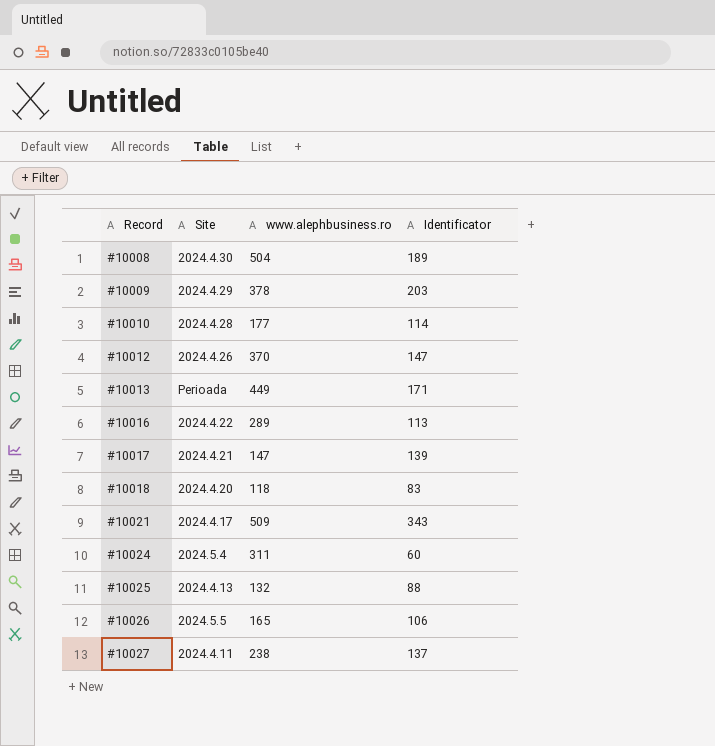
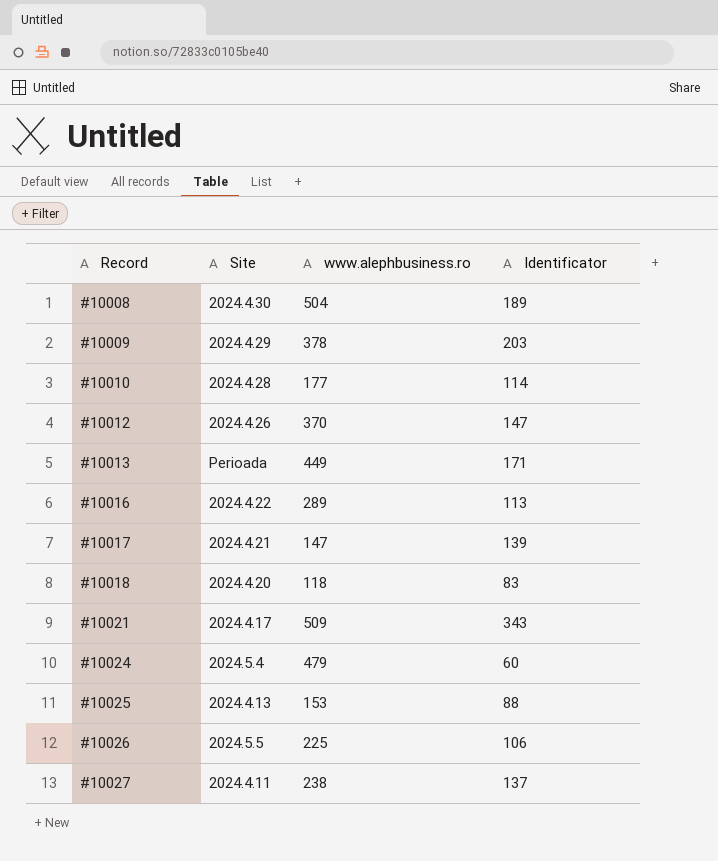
#10024 | www.alephbusiness.ro: 311 -> 479
#10025 | www.alephbusiness.ro: 132 -> 153
#10026 | www.alephbusiness.ro: 165 -> 225

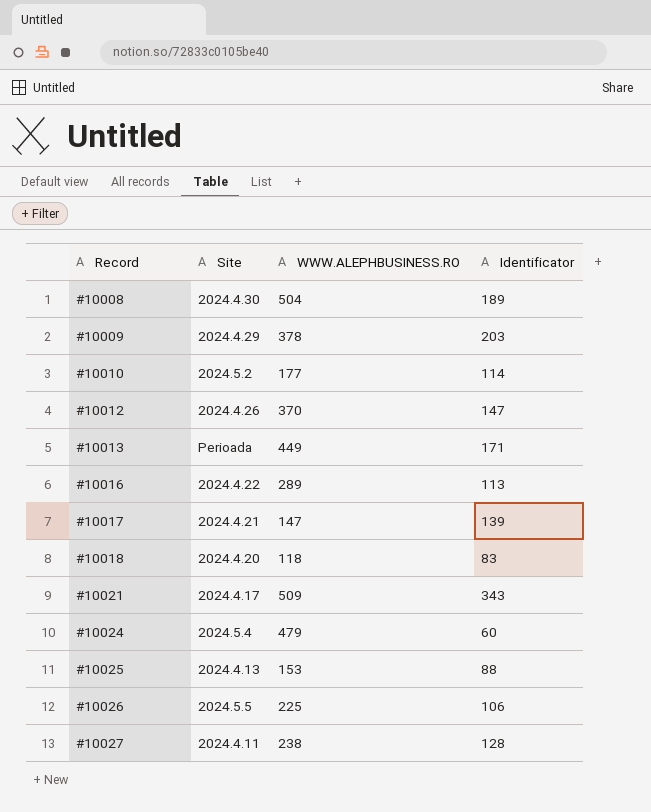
column name: www.alephbusiness.ro -> WWW.ALEPHBUSINESS.RO
#10010 | Site: 2024.4.28 -> 2024.5.2
#10027 | Identificator: 137 -> 128

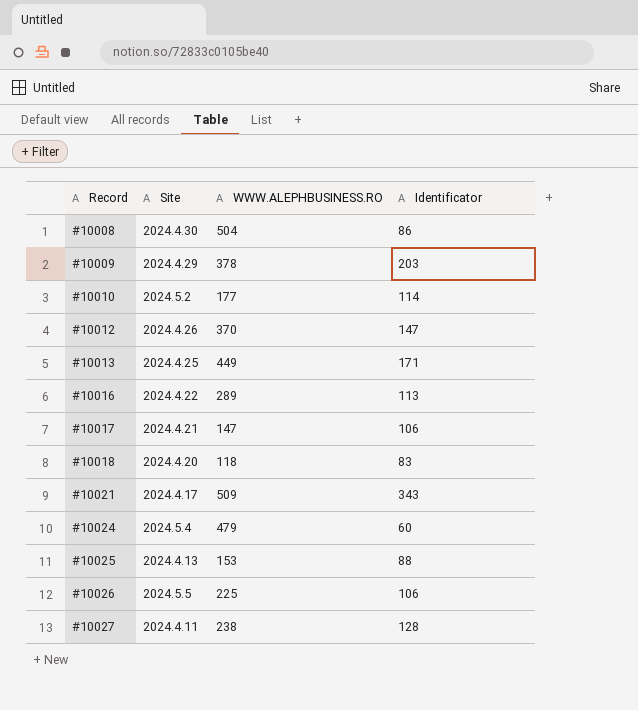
#10008 | Identificator: 189 -> 86
#10013 | Site: Perioada -> 2024.4.25
#10017 | Identificator: 139 -> 106

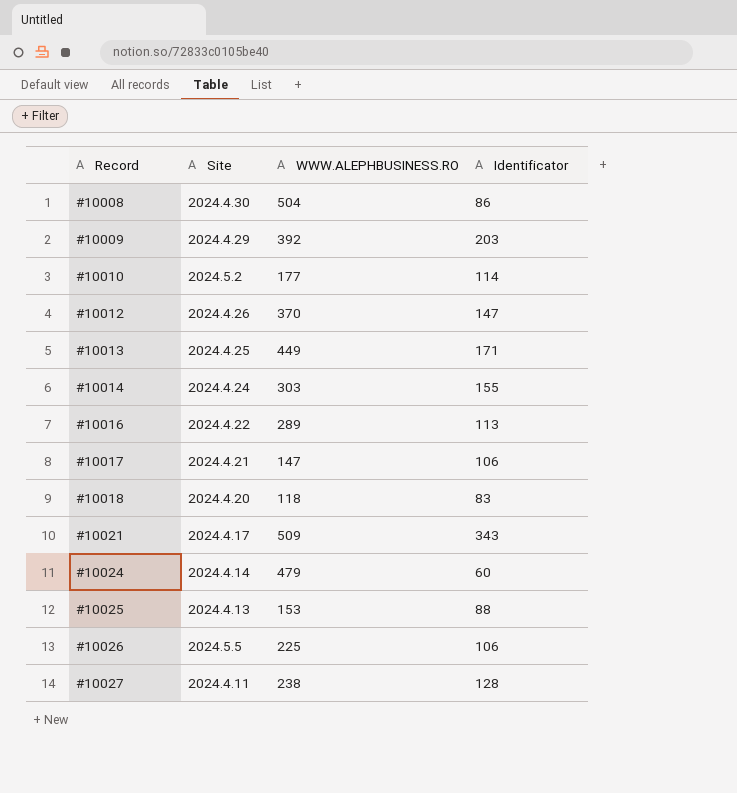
#10009 | WWW.ALEPHBUSINESS.RO: 378 -> 392
row #10014: none -> 2024.4.24 | 303 | 155
#10024 | Site: 2024.5.4 -> 2024.4.14

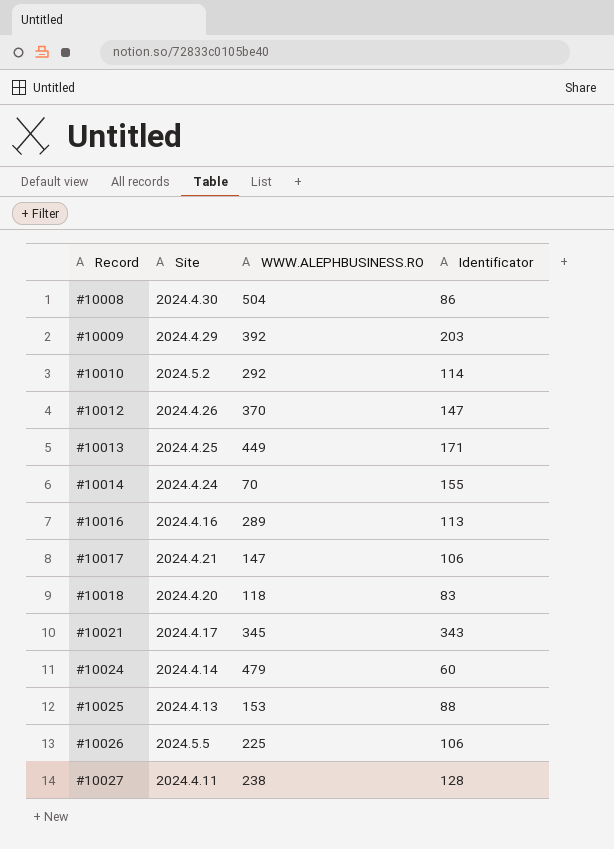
#10010 | WWW.ALEPHBUSINESS.RO: 177 -> 292
#10014 | WWW.ALEPHBUSINESS.RO: 303 -> 70
#10016 | Site: 2024.4.22 -> 2024.4.16
#10021 | WWW.ALEPHBUSINESS.RO: 509 -> 345

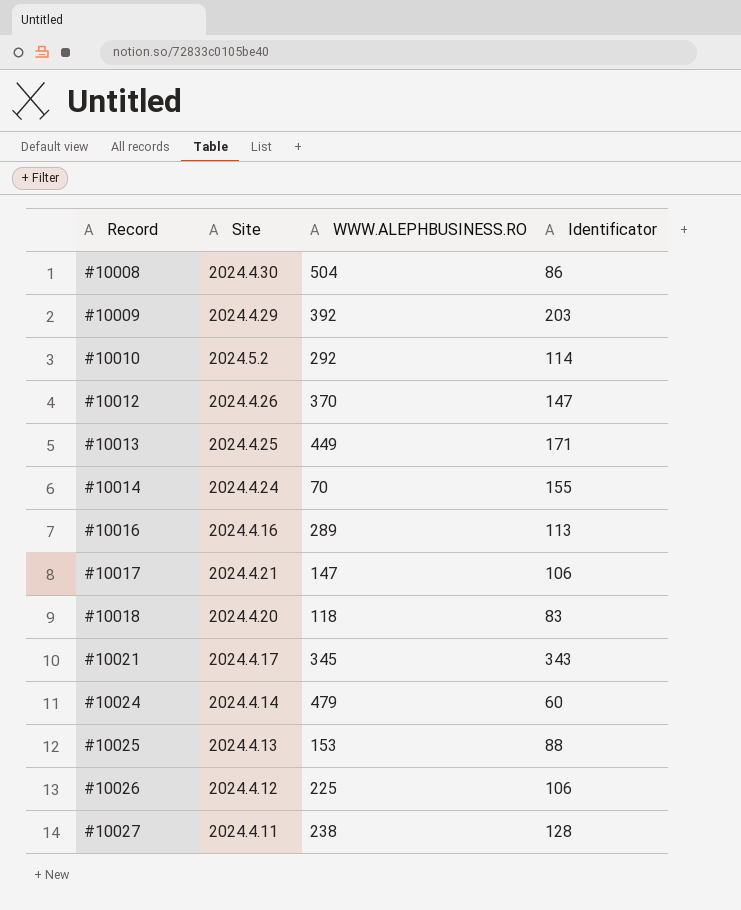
#10026 | Site: 2024.5.5 -> 2024.4.12

